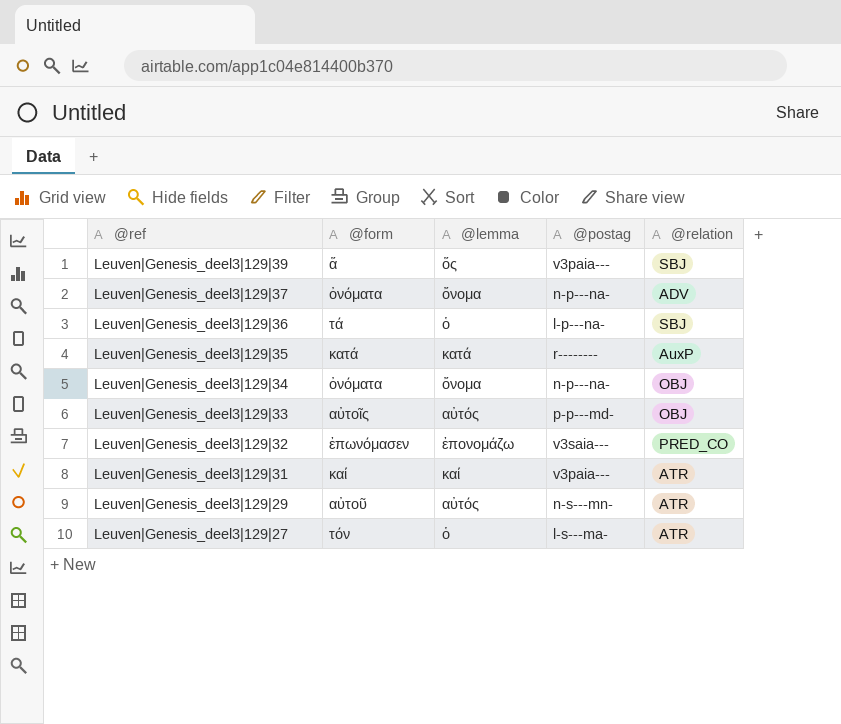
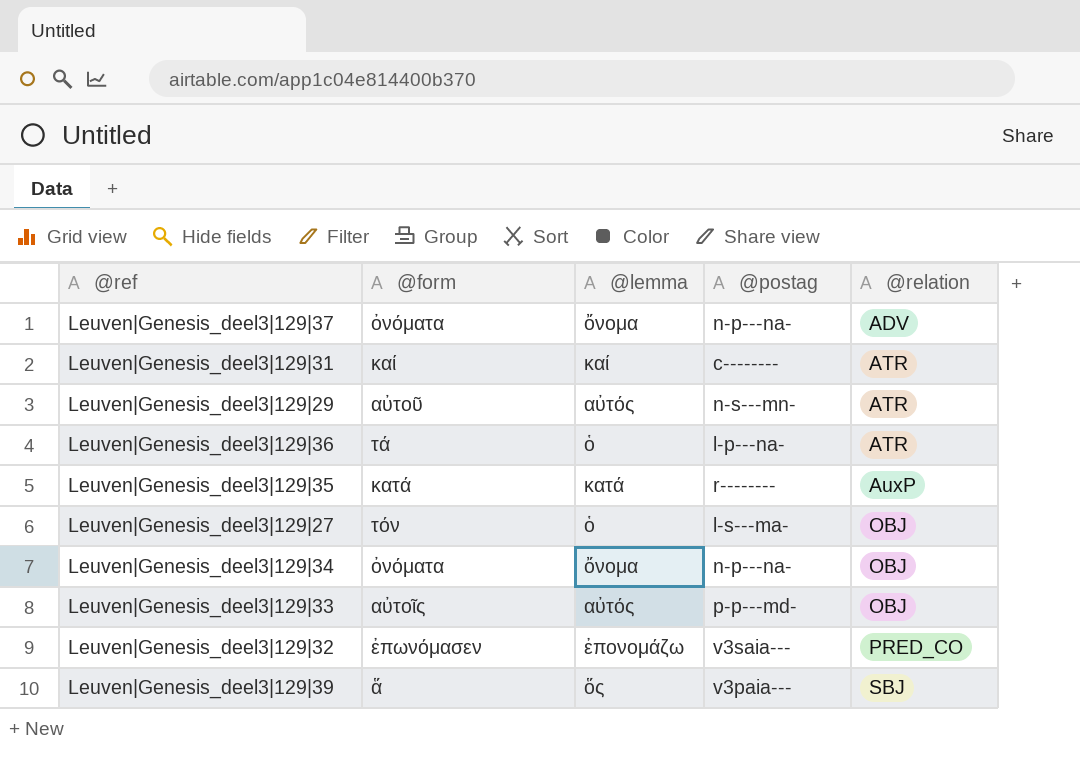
row order: @ref descending -> @relation ascending
Leuven|Genesis_deel3|129|31 | @postag: v3paia--- -> c--------
Leuven|Genesis_deel3|129|36 | @relation: SBJ -> ATR
Leuven|Genesis_deel3|129|27 | @relation: ATR -> OBJ

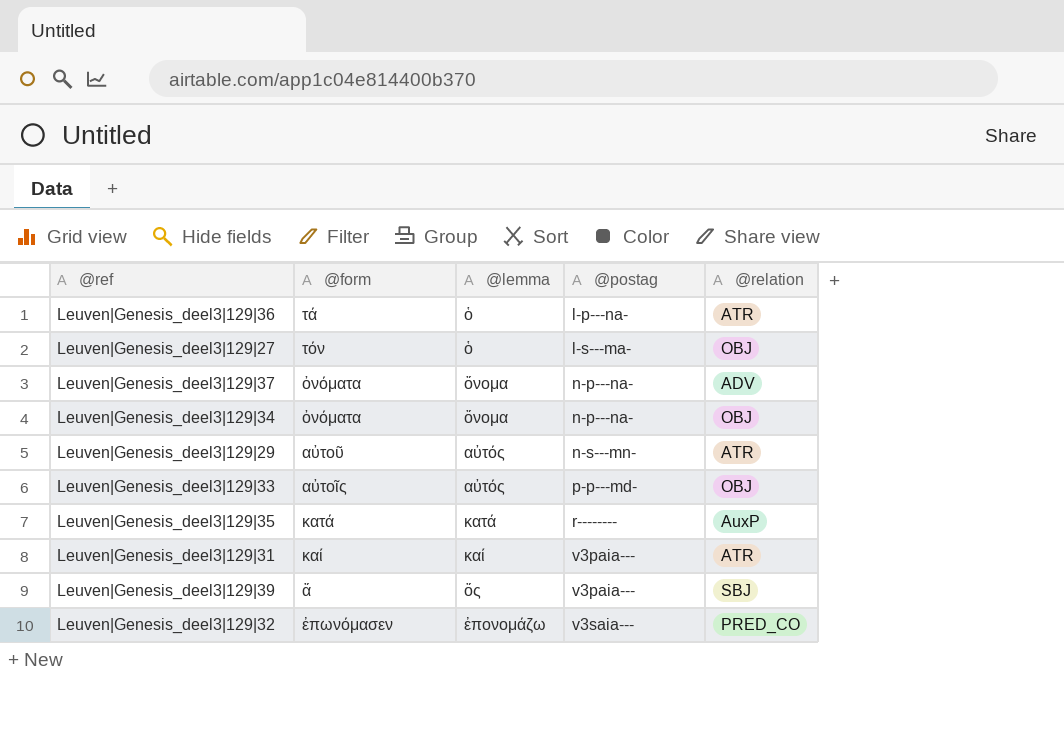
row order: @relation ascending -> @postag ascending
Leuven|Genesis_deel3|129|31 | @postag: c-------- -> v3paia---

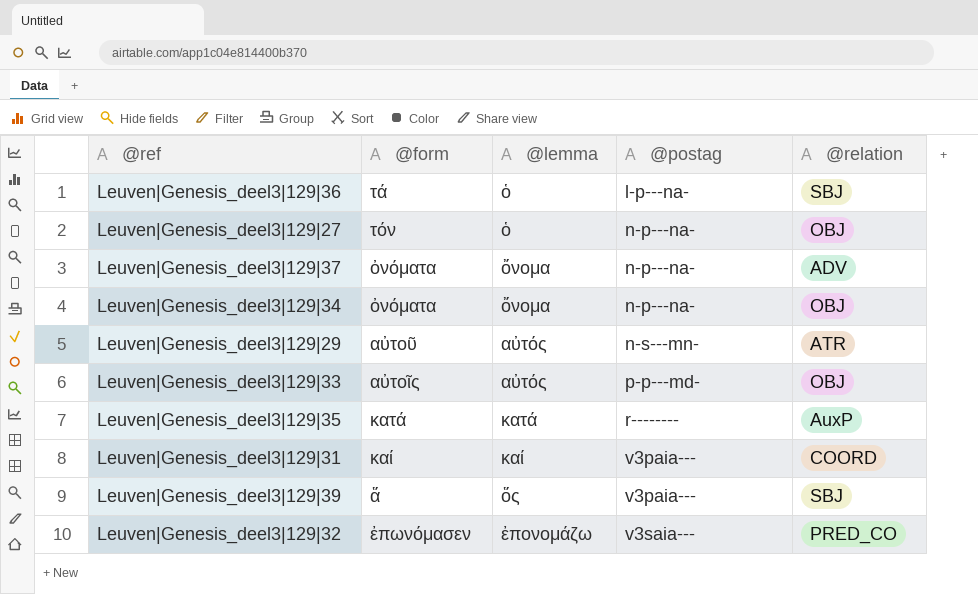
Leuven|Genesis_deel3|129|36 | @relation: ATR -> SBJ
Leuven|Genesis_deel3|129|27 | @postag: l-s---ma- -> n-p---na-
Leuven|Genesis_deel3|129|31 | @relation: ATR -> COORD

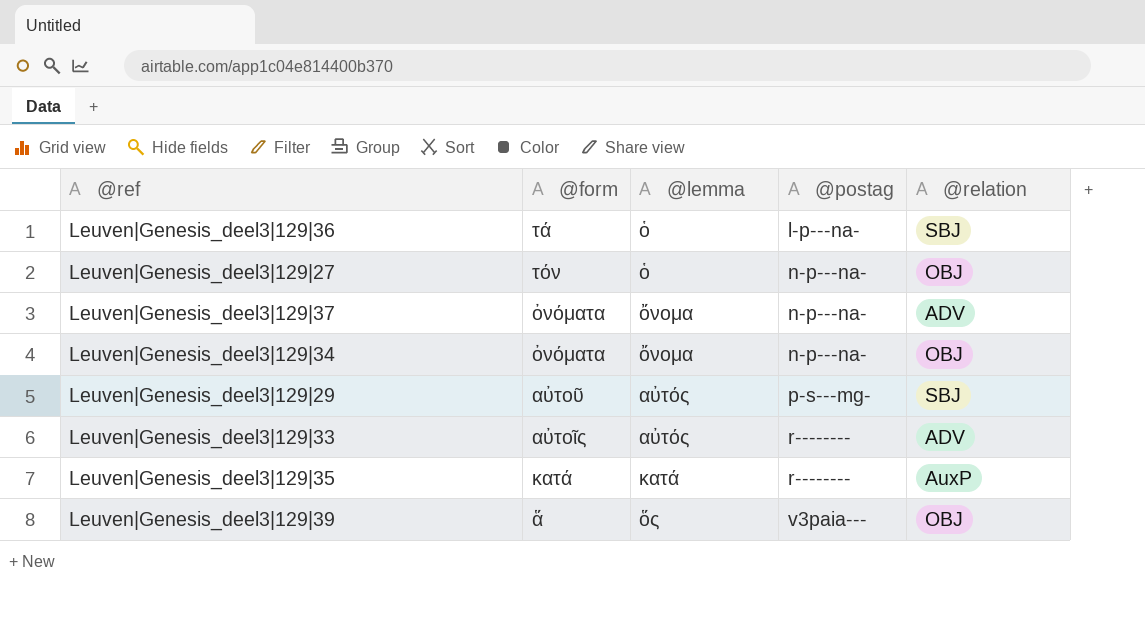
row Leuven|Genesis_deel3|129|31: καί | καί | v3paia--- | COORD -> none
row Leuven|Genesis_deel3|129|32: ἐπωνόμασεν | ἐπονομάζω | v3saia--- | PRED_CO -> none
Leuven|Genesis_deel3|129|29 | @postag: n-s---mn- -> p-s---mg-
Leuven|Genesis_deel3|129|29 | @relation: ATR -> SBJ
Leuven|Genesis_deel3|129|33 | @postag: p-p---md- -> r--------
Leuven|Genesis_deel3|129|33 | @relation: OBJ -> ADV
Leuven|Genesis_deel3|129|39 | @relation: SBJ -> OBJ

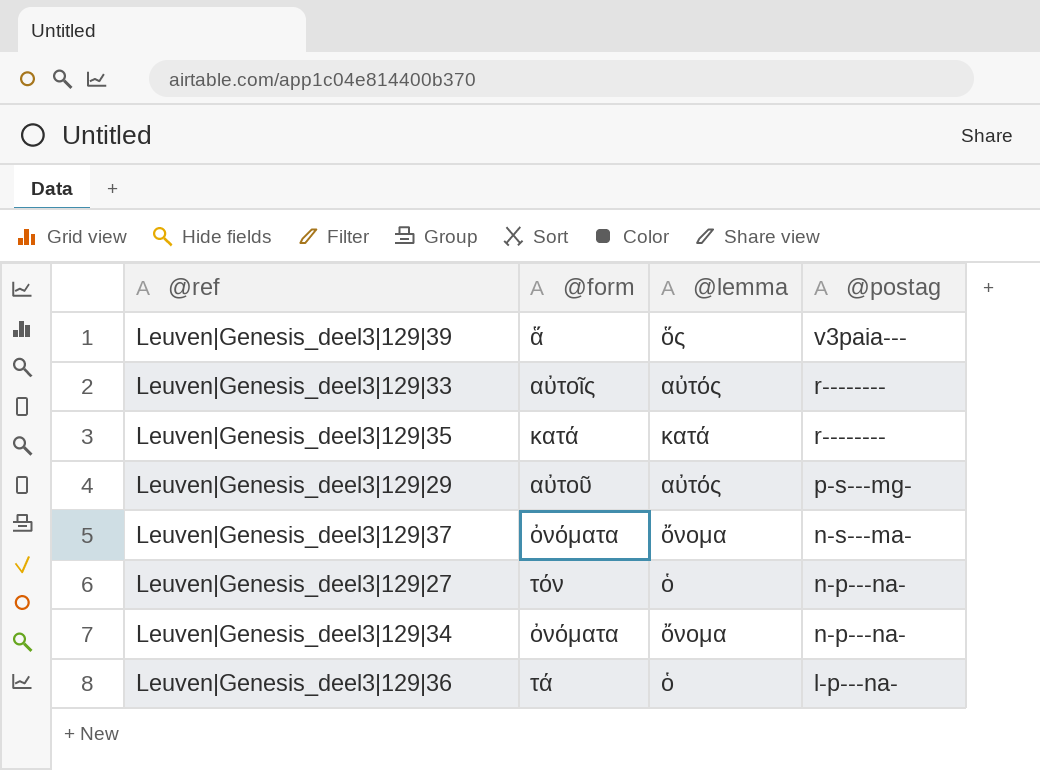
row order: @postag ascending -> @postag descending
column @relation | position: 5 -> none
Leuven|Genesis_deel3|129|37 | @postag: n-p---na- -> n-s---ma-

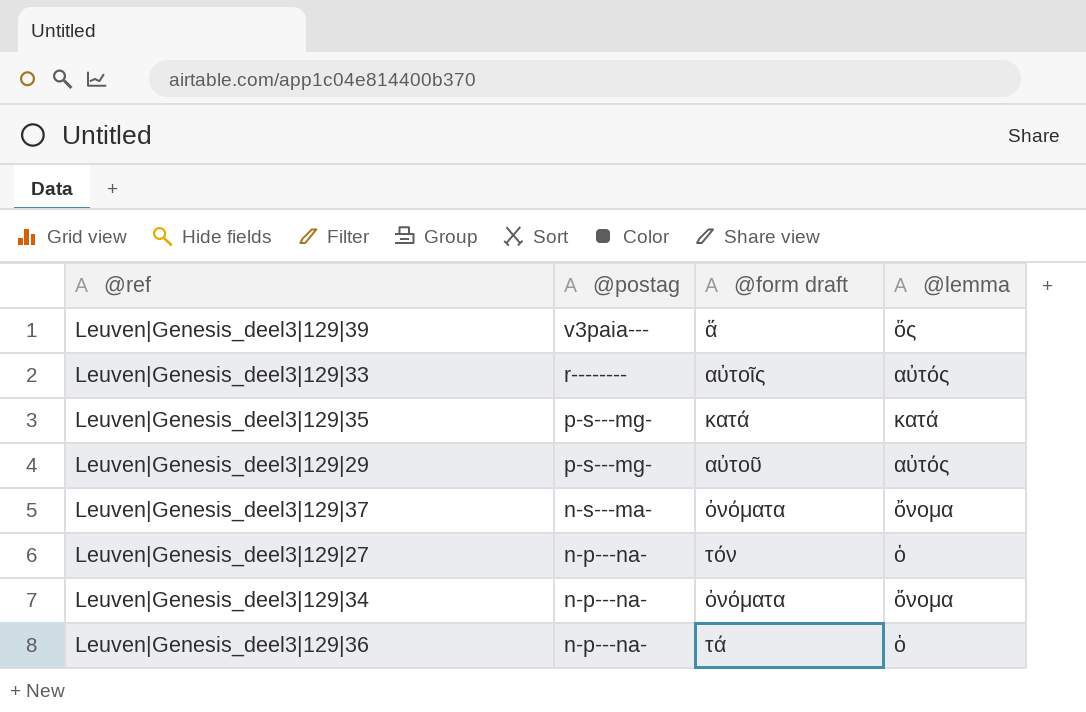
column @postag | position: 4 -> 2
column name: @form -> @form draft
Leuven|Genesis_deel3|129|35 | @postag: r-------- -> p-s---mg-
Leuven|Genesis_deel3|129|36 | @postag: l-p---na- -> n-p---na-

